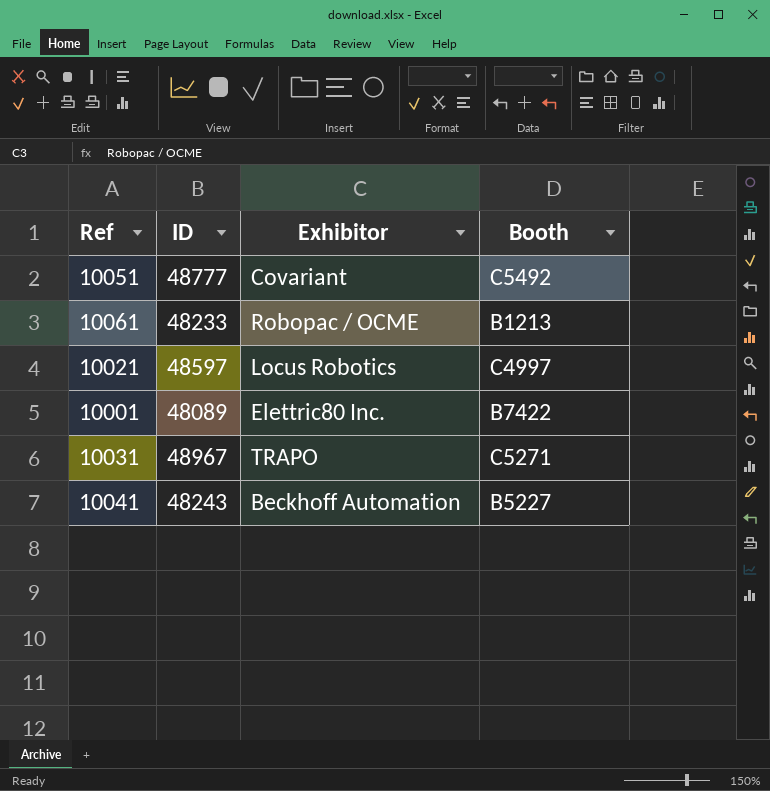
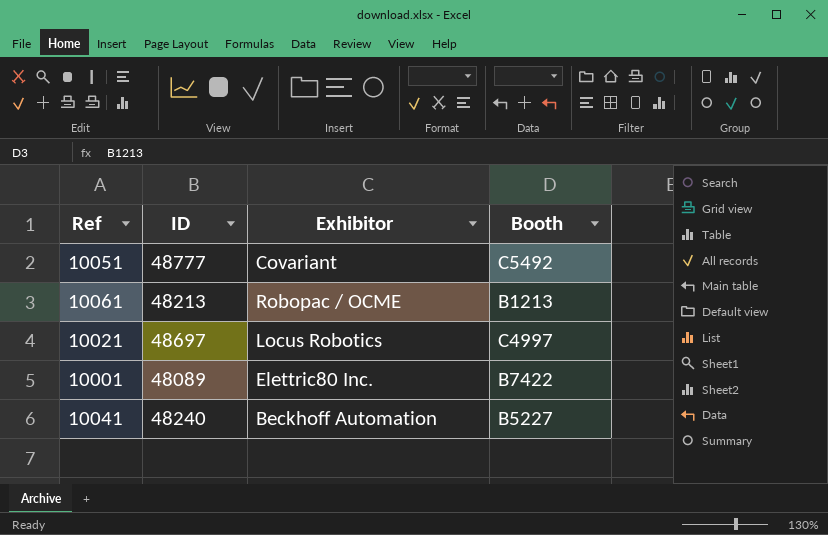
row 10031: 48967 | TRAPO | C5271 -> none
10061 | ID: 48233 -> 48213
10021 | ID: 48597 -> 48697
10041 | ID: 48243 -> 48240

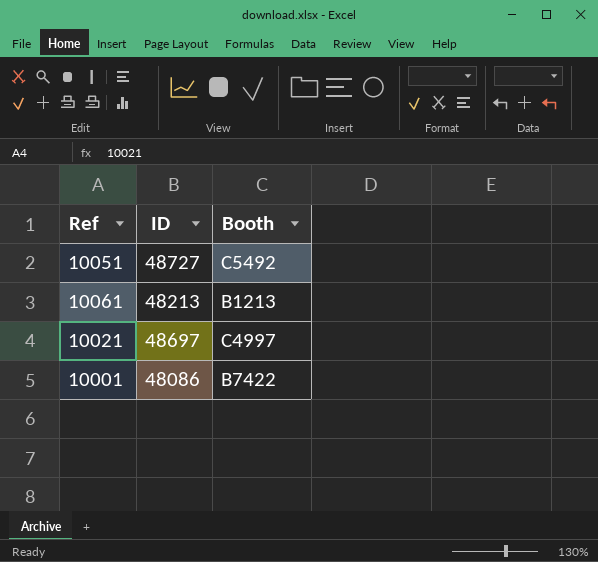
column Exhibitor | position: 3 -> none
row 10041: 48240 | Beckhoff Automation | B5227 -> none
10051 | ID: 48777 -> 48727
10001 | ID: 48089 -> 48086

